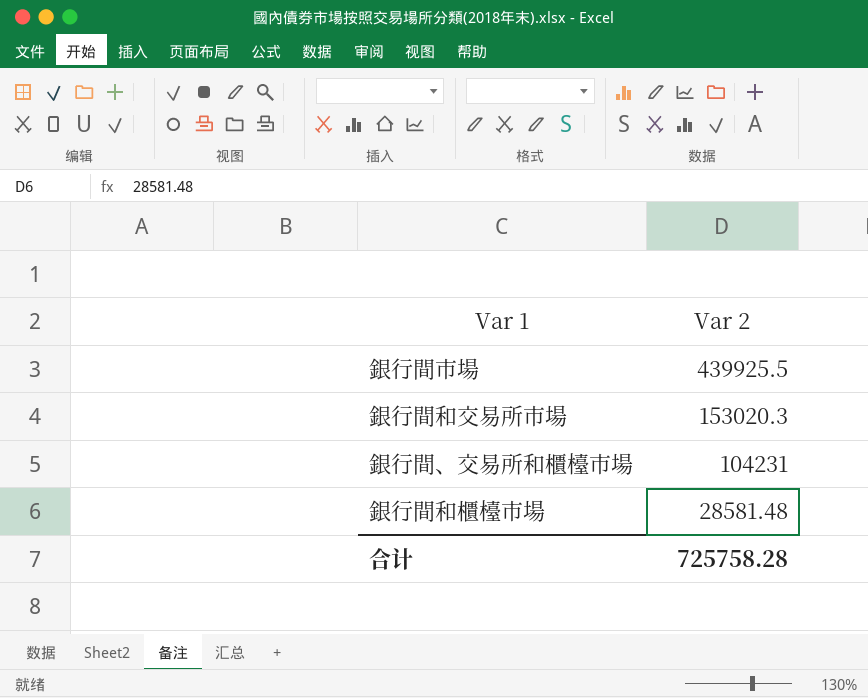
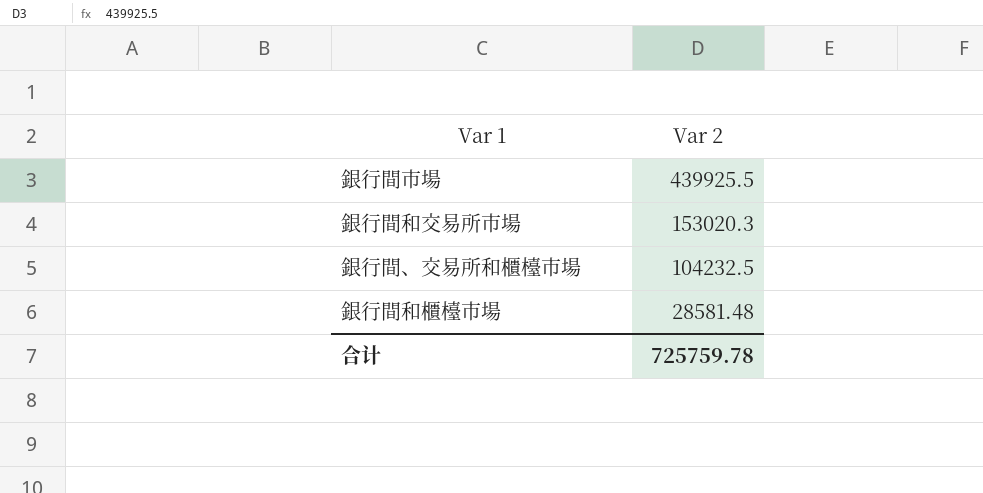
銀行間、交易所和櫃檯市場 | Var 2: 104231 -> 104232.5
合计 | Var 2: 725758.28 -> 725759.78

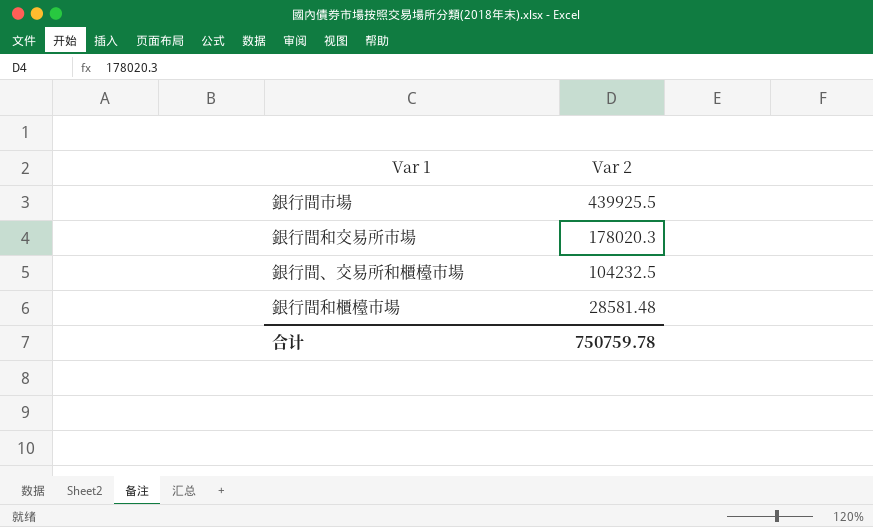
銀行間和交易所市場 | Var 2: 153020.3 -> 178020.3
合计 | Var 2: 725759.78 -> 750759.78

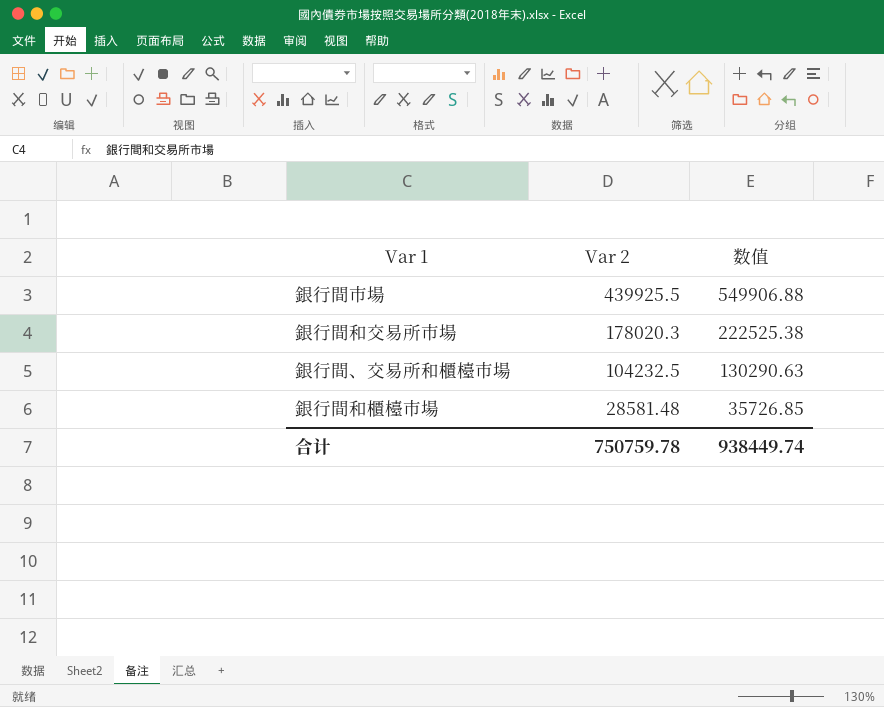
column 数值 | formula: none -> [Var 2] * 1.25

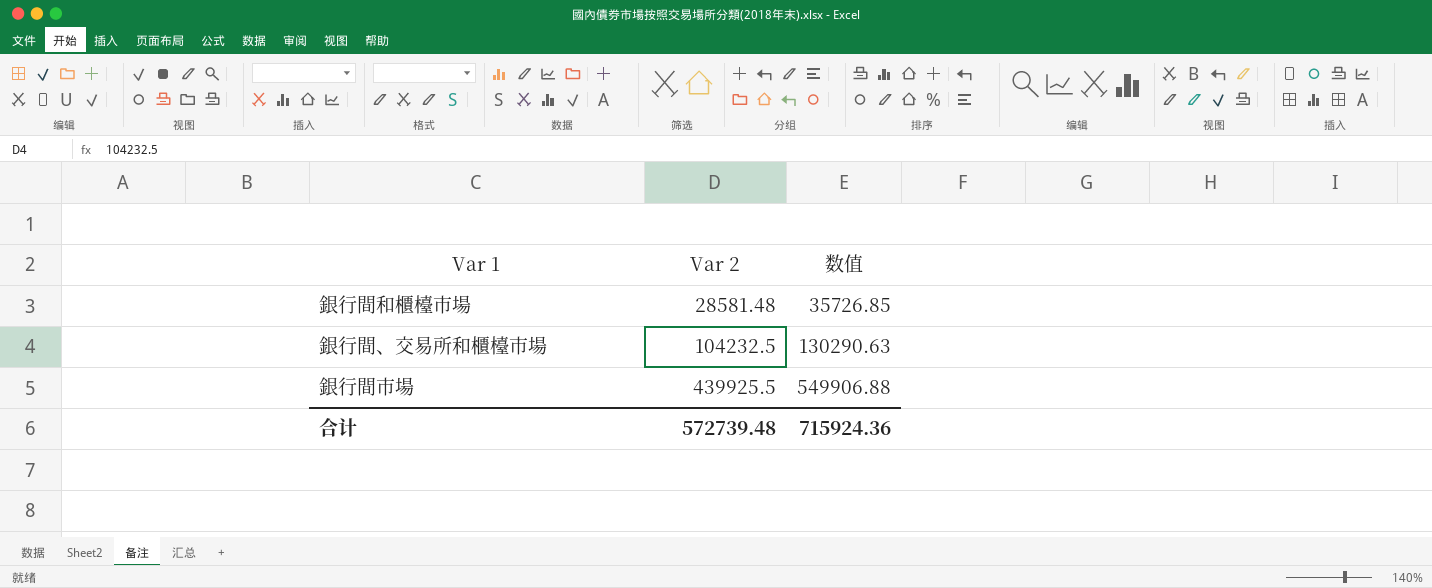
row order: Var 2 descending -> Var 2 ascending
row 銀行間和交易所市場: 178020.3 | 222525.38 -> none
合计 | Var 2: 750759.78 -> 572739.48
合计 | 数值: 938449.74 -> 715924.36

